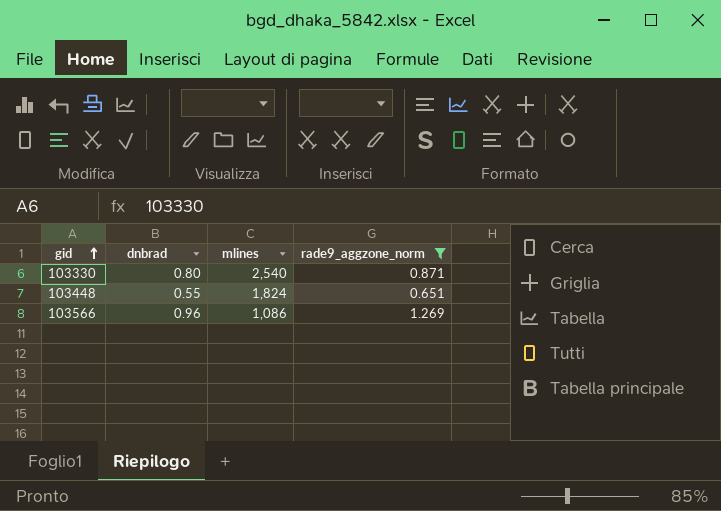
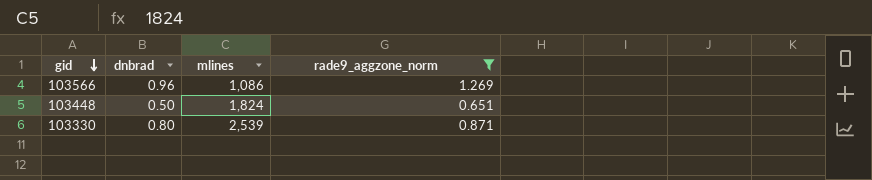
row order: gid ascending -> gid descending
103448 | dnbrad: 0.55 -> 0.50
103330 | mlines: 2,540 -> 2,539

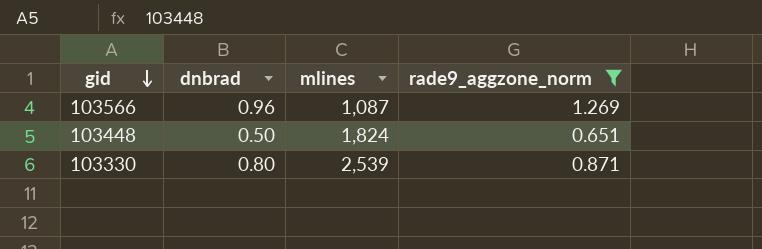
103566 | mlines: 1,086 -> 1,087

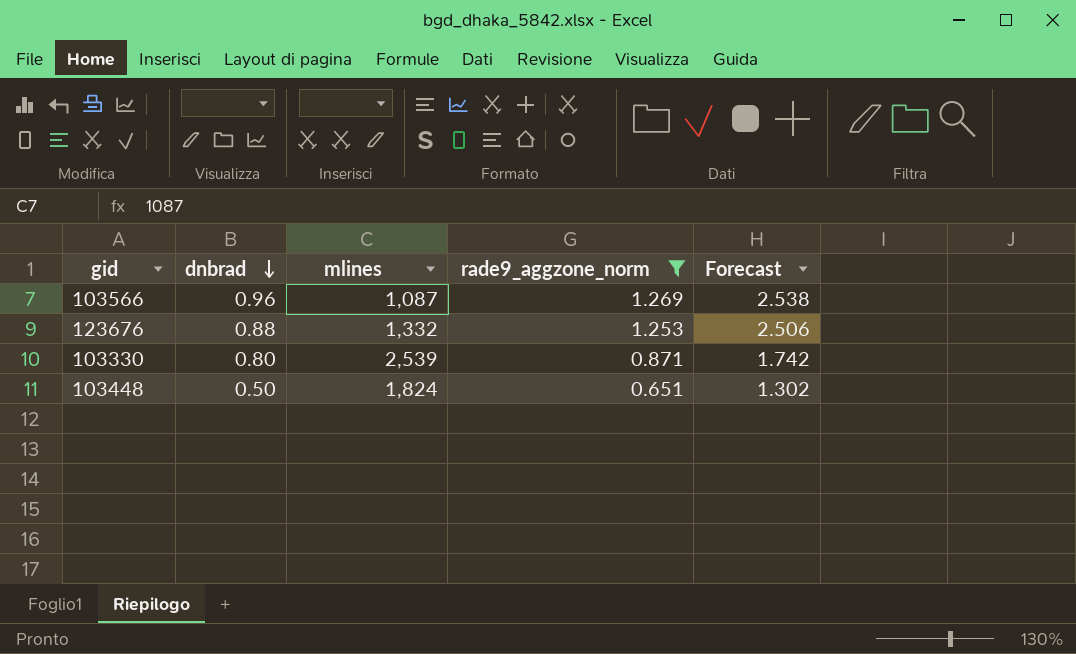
row order: gid descending -> dnbrad descending
column Forecast | formula: none -> [rade9_aggzone_norm] * 2
row 123676: none -> 0.88 | 1,332 | 1.253 | 2.506

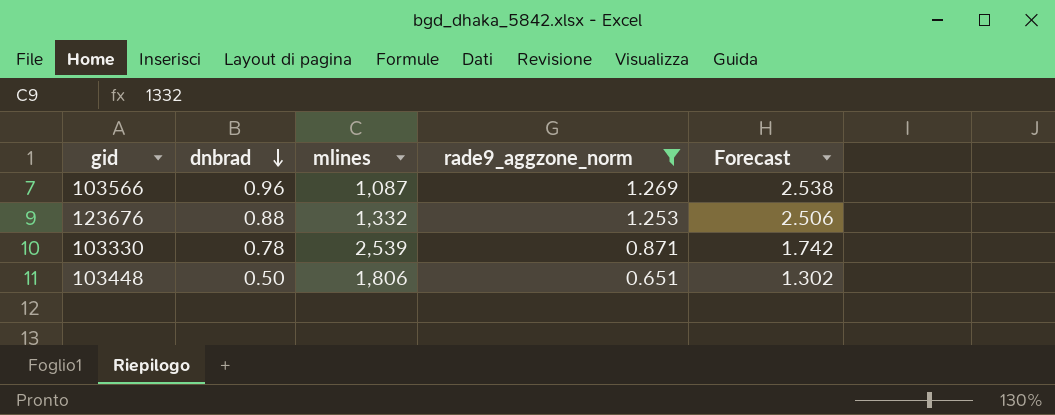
103330 | dnbrad: 0.80 -> 0.78
103448 | mlines: 1,824 -> 1,806

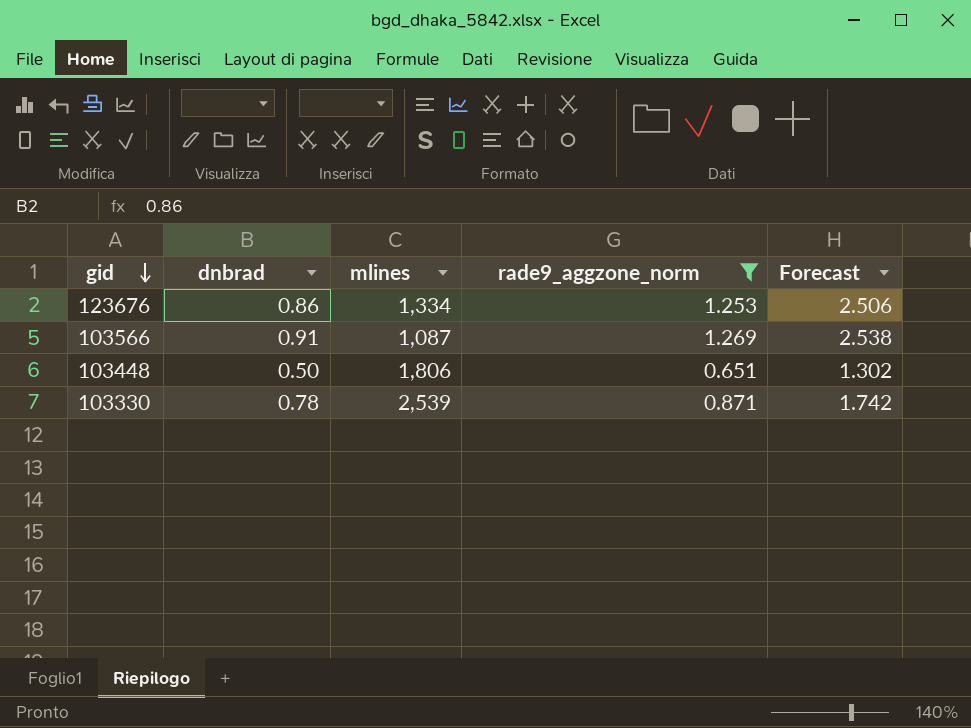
row order: dnbrad descending -> gid descending
123676 | dnbrad: 0.88 -> 0.86
123676 | mlines: 1,332 -> 1,334
103566 | dnbrad: 0.96 -> 0.91

